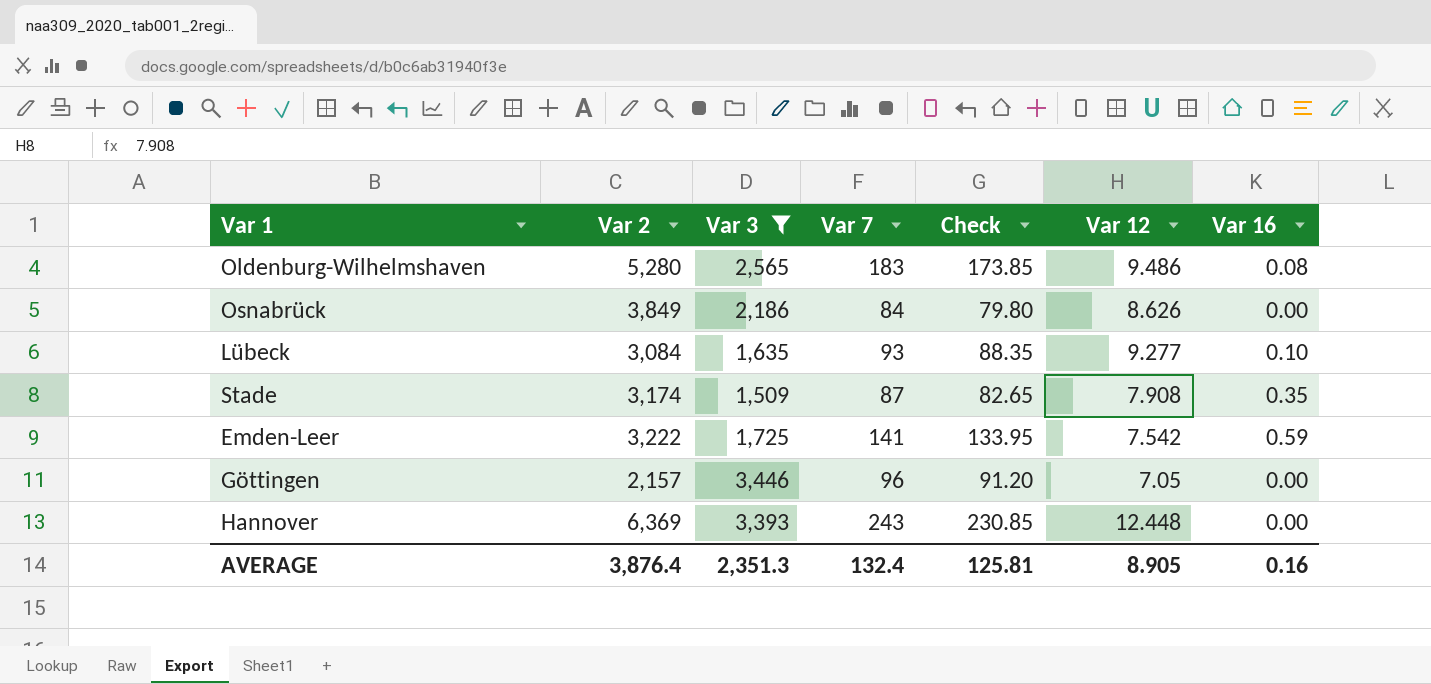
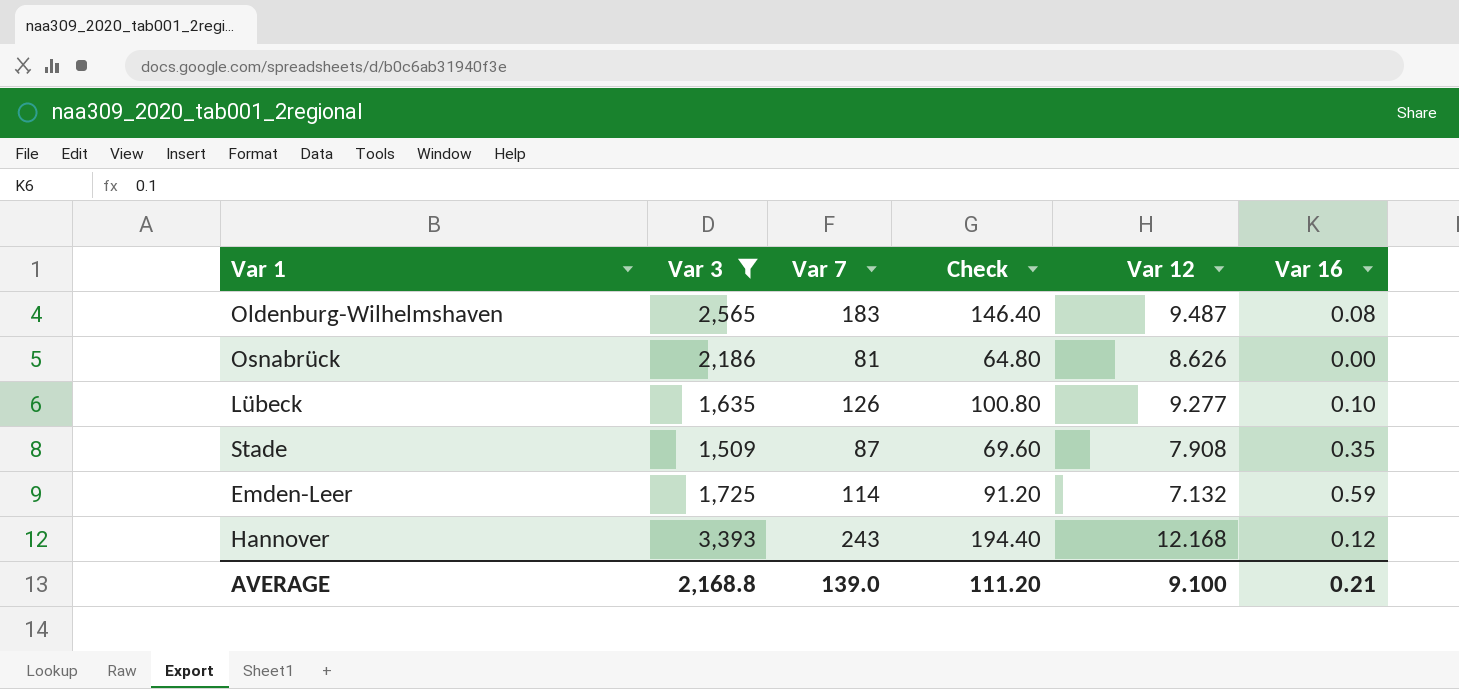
column Var 2 | position: 2 -> none
column Check | formula: [Var 7] * 0.95 -> [Var 7] * 0.8
row Göttingen: 2,157 | 3,446 | 96 | 91.20 | 7.05 | 0.00 -> none
Oldenburg-Wilhelmshaven | Var 12: 9.486 -> 9.487
Osnabrück | Var 7: 84 -> 81
Lübeck | Var 7: 93 -> 126
Emden-Leer | Var 7: 141 -> 114
Emden-Leer | Var 12: 7.542 -> 7.132
Hannover | Var 12: 12.448 -> 12.168
Hannover | Var 16: 0.00 -> 0.12
AVERAGE | Var 3: 2,351.3 -> 2,168.8
AVERAGE | Var 7: 132.4 -> 139.0
AVERAGE | Check: 125.81 -> 111.20
AVERAGE | Var 12: 8.905 -> 9.100
AVERAGE | Var 16: 0.16 -> 0.21

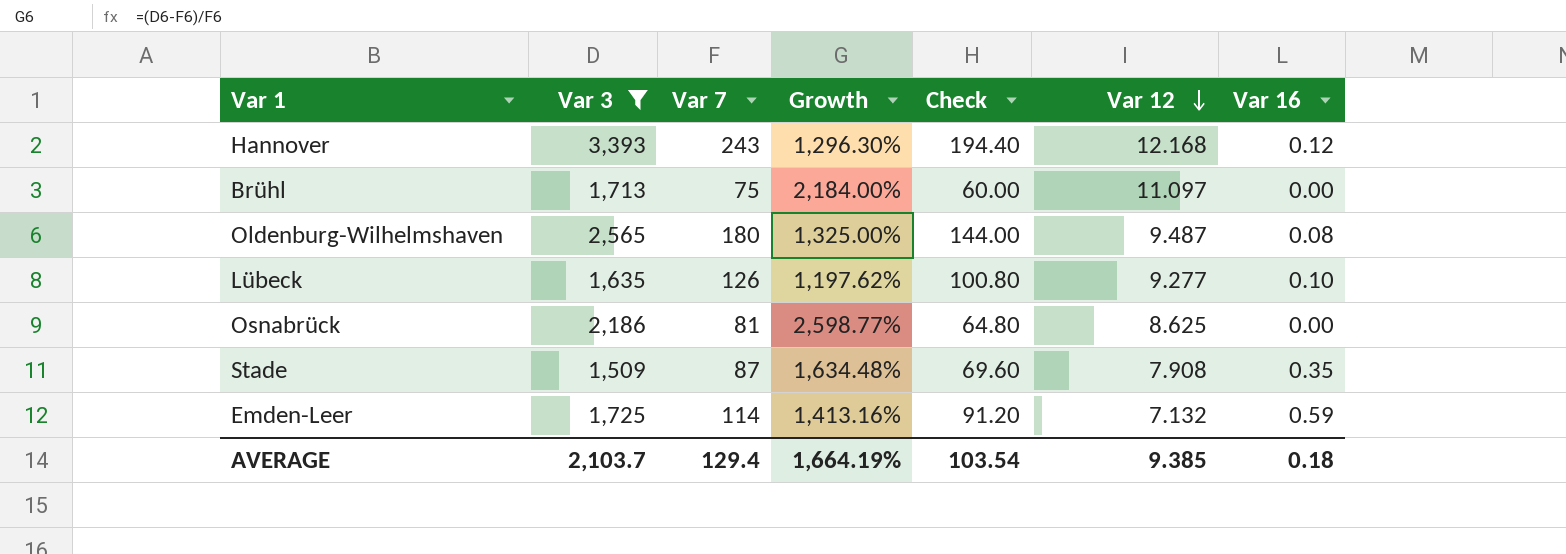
row order: none -> Var 12 descending
column Growth | formula: none -> ([Var 3] - [Var 7]) / [Var 7]
row Brühl: none -> 1,713 | 75 | 2,184.00% | 60.00 | 11.097 | 0.00
Oldenburg-Wilhelmshaven | Var 7: 183 -> 180
Oldenburg-Wilhelmshaven | Check: 146.40 -> 144.00
Osnabrück | Var 12: 8.626 -> 8.625
AVERAGE | Var 3: 2,168.8 -> 2,103.7
AVERAGE | Var 7: 139.0 -> 129.4
AVERAGE | Check: 111.20 -> 103.54
AVERAGE | Var 12: 9.100 -> 9.385
AVERAGE | Var 16: 0.21 -> 0.18

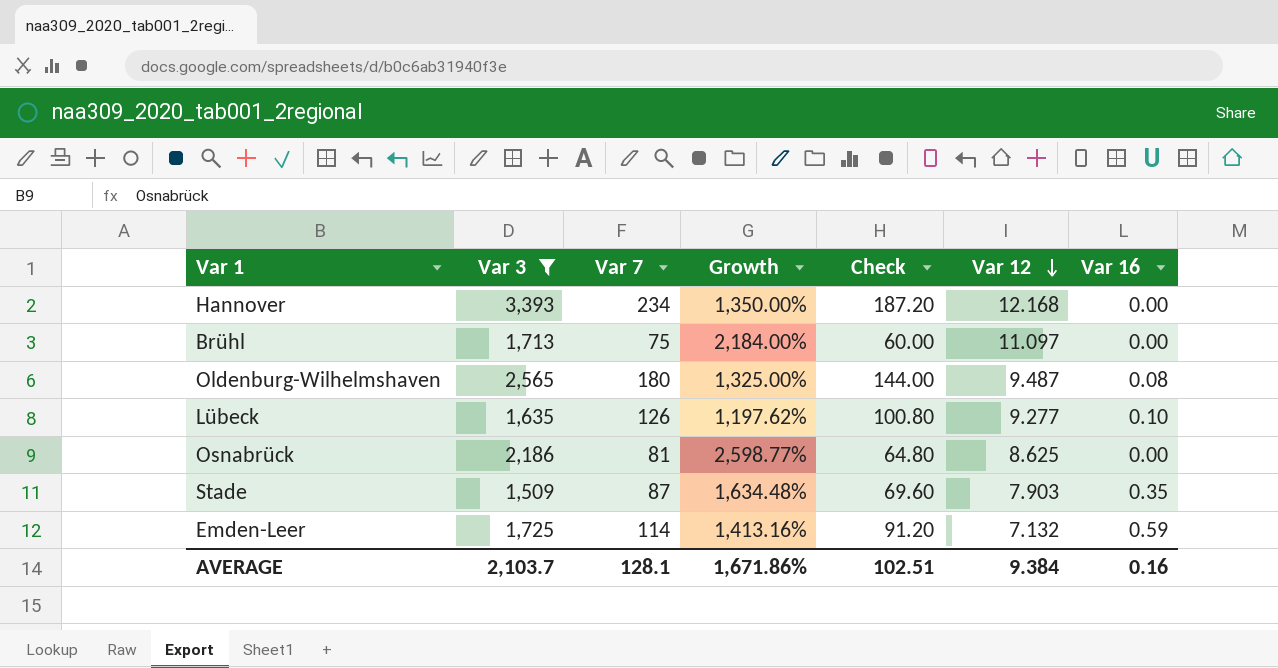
Hannover | Var 7: 243 -> 234
Hannover | Growth: 1,296.30% -> 1,350.00%
Hannover | Check: 194.40 -> 187.20
Hannover | Var 16: 0.12 -> 0.00
Stade | Var 12: 7.908 -> 7.903
AVERAGE | Var 7: 129.4 -> 128.1
AVERAGE | Growth: 1,664.19% -> 1,671.86%
AVERAGE | Check: 103.54 -> 102.51
AVERAGE | Var 12: 9.385 -> 9.384
AVERAGE | Var 16: 0.18 -> 0.16

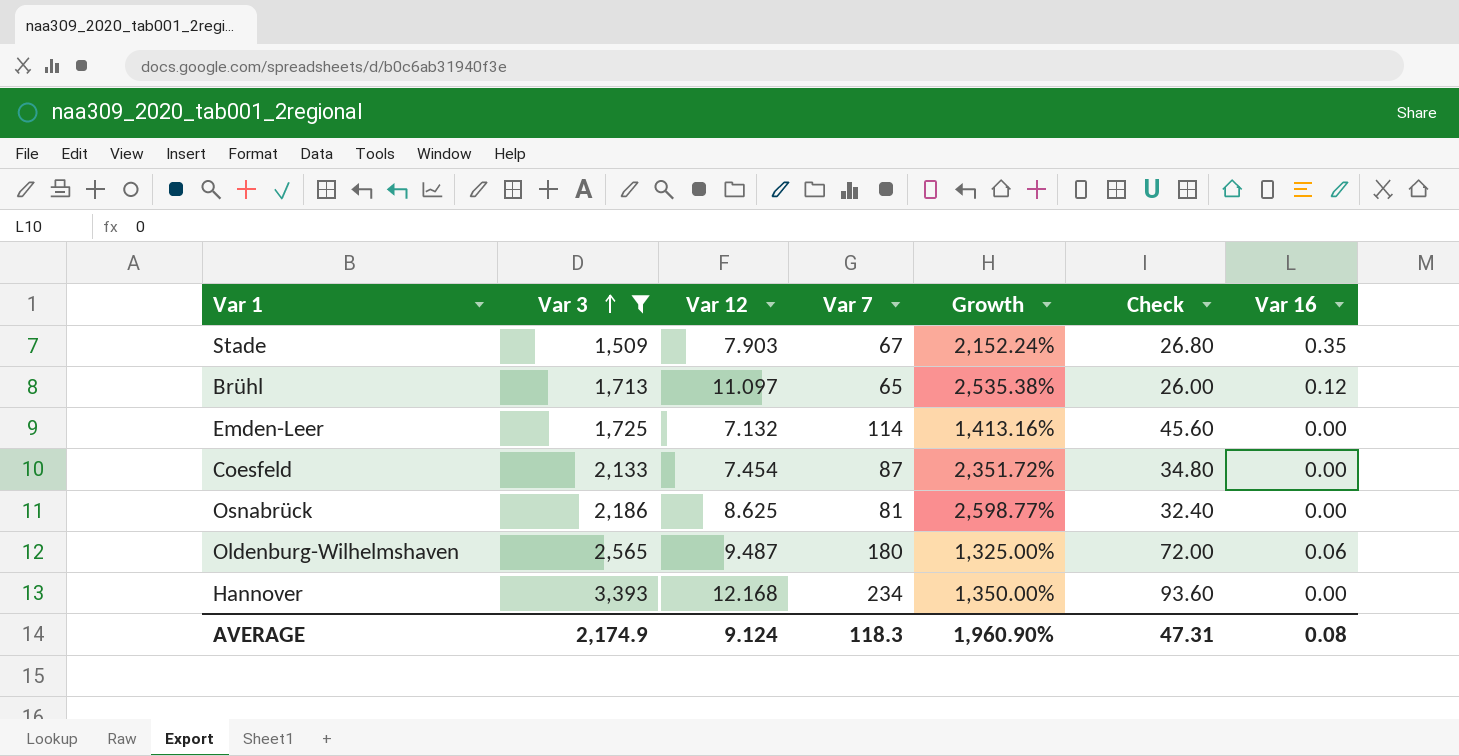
row order: Var 12 descending -> Var 3 ascending
column Var 12 | position: 6 -> 3
column Check | formula: [Var 7] * 0.8 -> [Var 7] * 0.4
row Lübeck: 1,635 | 126 | 1,197.62% | 100.80 | 9.277 | 0.10 -> none
Stade | Var 7: 87 -> 67
Stade | Growth: 1,634.48% -> 2,152.24%
Brühl | Var 7: 75 -> 65
Brühl | Growth: 2,184.00% -> 2,535.38%
Brühl | Var 16: 0.00 -> 0.12
Emden-Leer | Var 16: 0.59 -> 0.00
row Coesfeld: none -> 2,133 | 7.454 | 87 | 2,351.72% | 34.80 | 0.00
Oldenburg-Wilhelmshaven | Var 16: 0.08 -> 0.06
AVERAGE | Var 3: 2,103.7 -> 2,174.9
AVERAGE | Var 12: 9.384 -> 9.124
AVERAGE | Var 7: 128.1 -> 118.3
AVERAGE | Growth: 1,671.86% -> 1,960.90%
AVERAGE | Check: 102.51 -> 47.31
AVERAGE | Var 16: 0.16 -> 0.08

